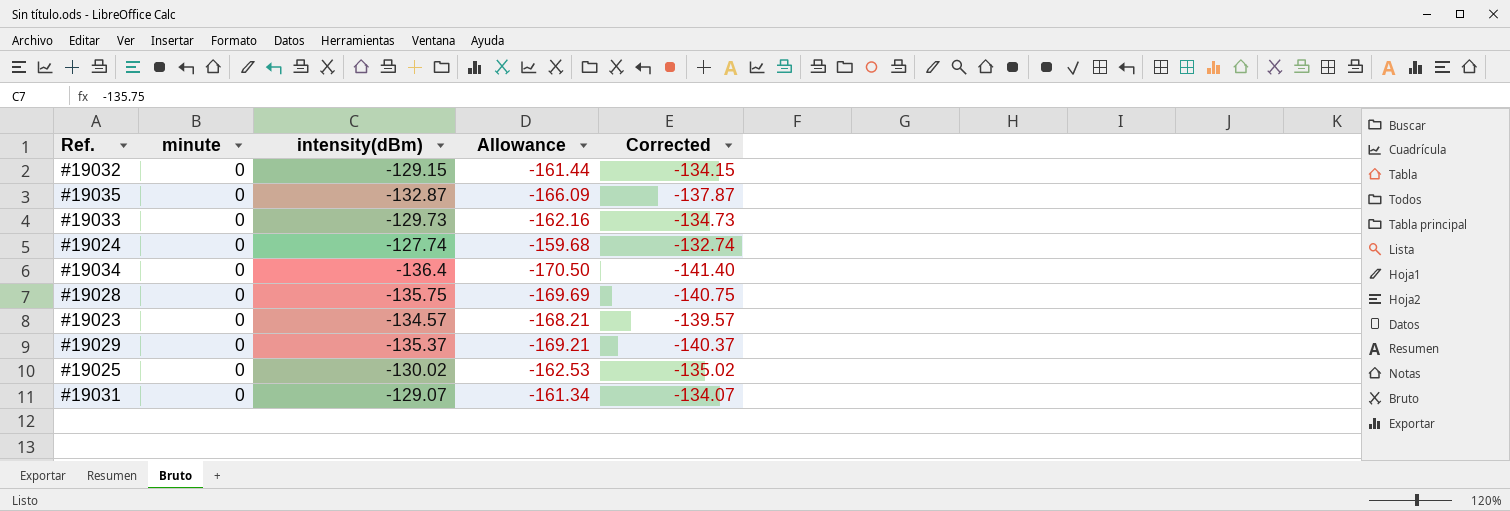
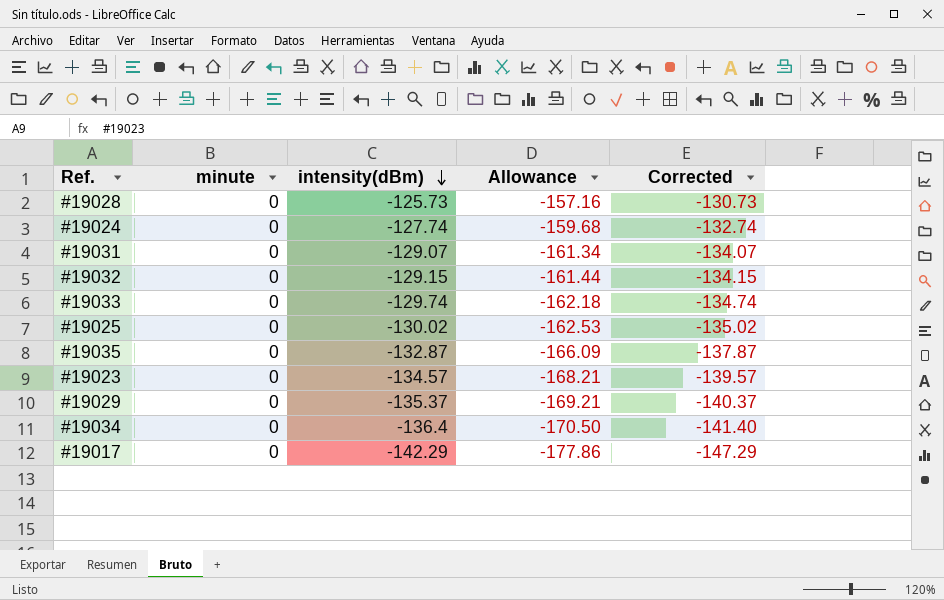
row order: none -> intensity(dBm) descending
#19028 | intensity(dBm): -135.75 -> -125.73
#19028 | Allowance: -169.69 -> -157.16
#19028 | Corrected: -140.75 -> -130.73
#19033 | intensity(dBm): -129.73 -> -129.74
#19033 | Allowance: -162.16 -> -162.18
#19033 | Corrected: -134.73 -> -134.74
row #19017: none -> 0 | -142.29 | -177.86 | -147.29

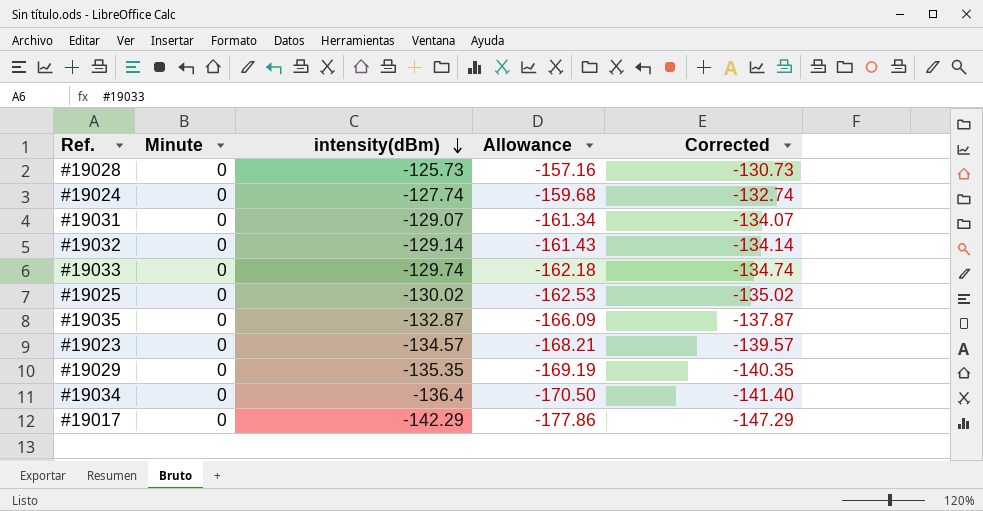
column name: minute -> Minute
#19032 | intensity(dBm): -129.15 -> -129.14
#19032 | Allowance: -161.44 -> -161.43
#19032 | Corrected: -134.15 -> -134.14
#19029 | intensity(dBm): -135.37 -> -135.35
#19029 | Allowance: -169.21 -> -169.19
#19029 | Corrected: -140.37 -> -140.35

